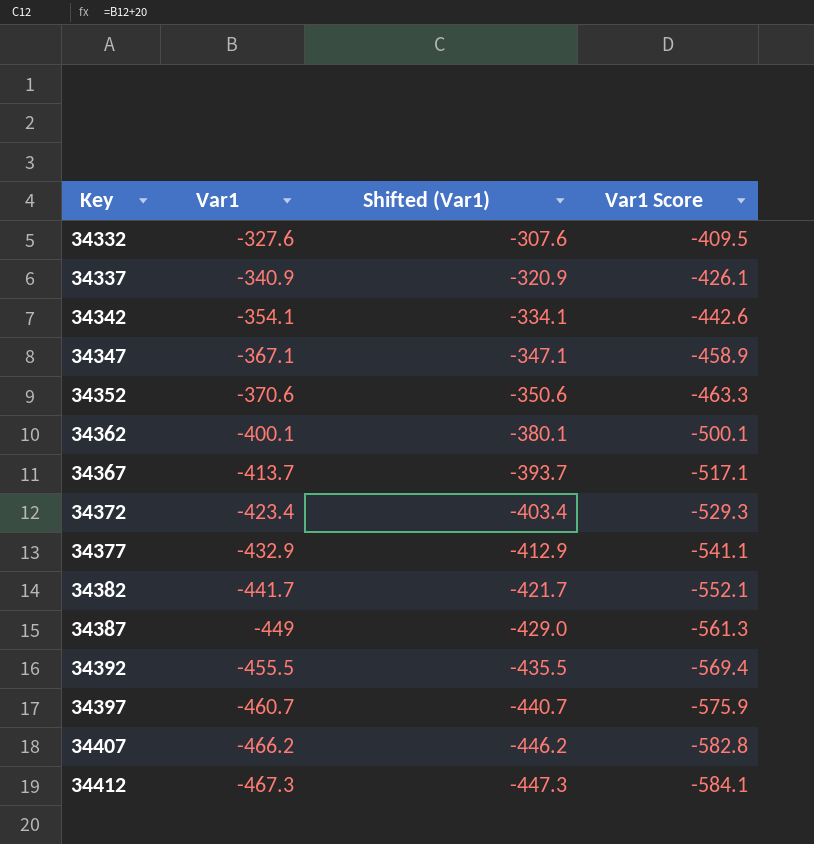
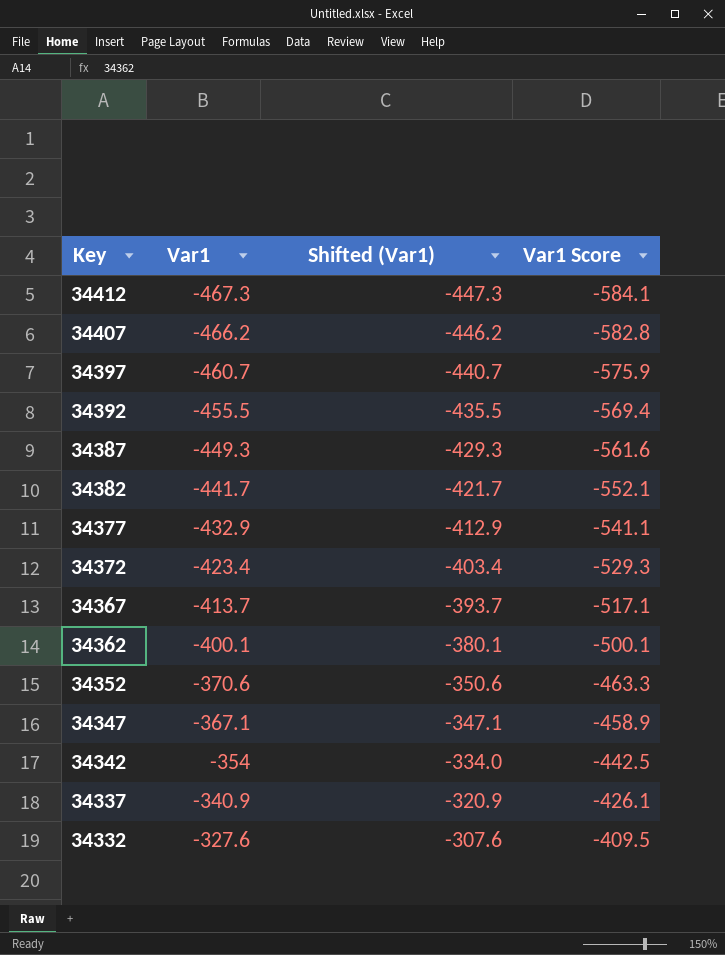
row order: Key ascending -> Key descending
34387 | Var1: -449 -> -449.3
34387 | Shifted (Var1): -429.0 -> -429.3
34387 | Var1 Score: -561.3 -> -561.6
34342 | Var1: -354.1 -> -354
34342 | Shifted (Var1): -334.1 -> -334.0
34342 | Var1 Score: -442.6 -> -442.5

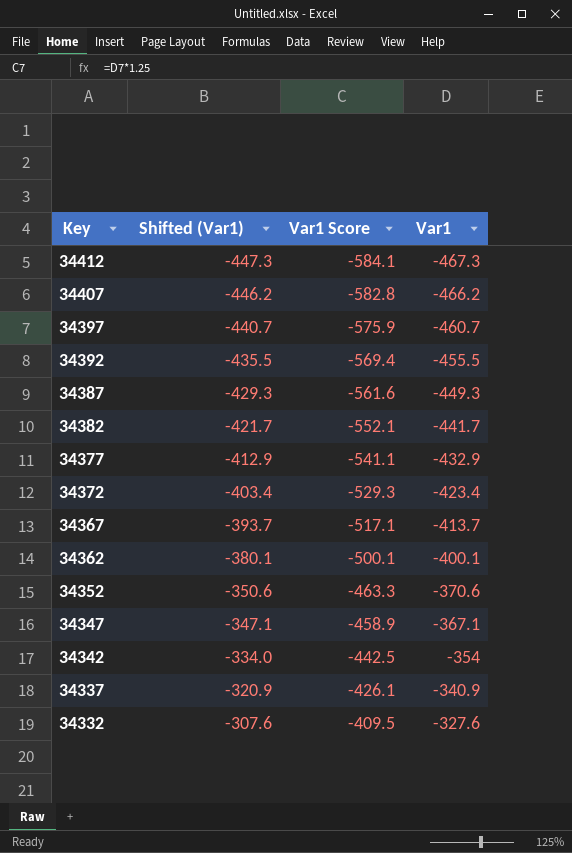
column Var1 | position: 2 -> 4

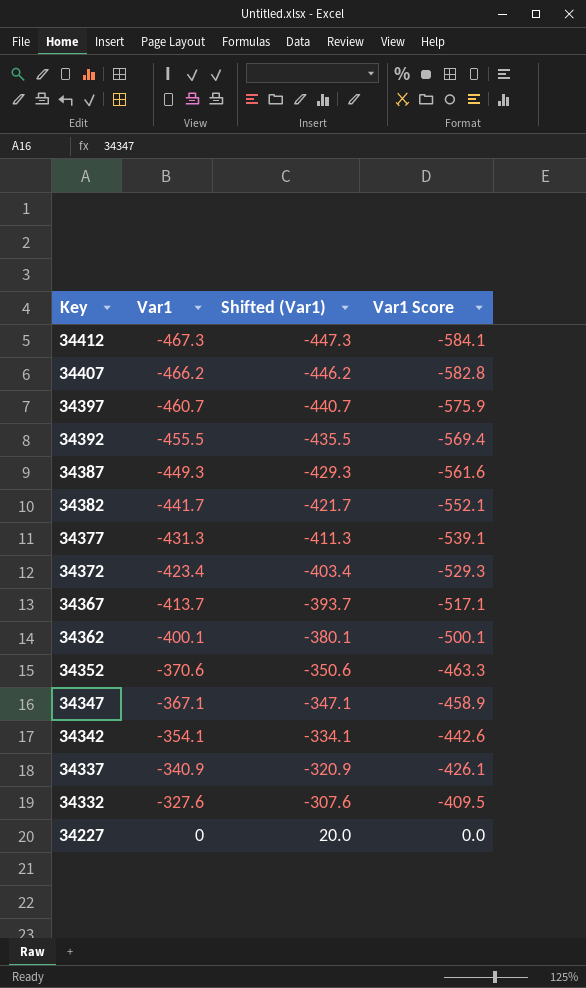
column Var1 | position: 4 -> 2
34377 | Var1: -432.9 -> -431.3
34377 | Shifted (Var1): -412.9 -> -411.3
34377 | Var1 Score: -541.1 -> -539.1
34342 | Var1: -354 -> -354.1
34342 | Shifted (Var1): -334.0 -> -334.1
34342 | Var1 Score: -442.5 -> -442.6
row 34227: none -> 0 | 20.0 | 0.0

